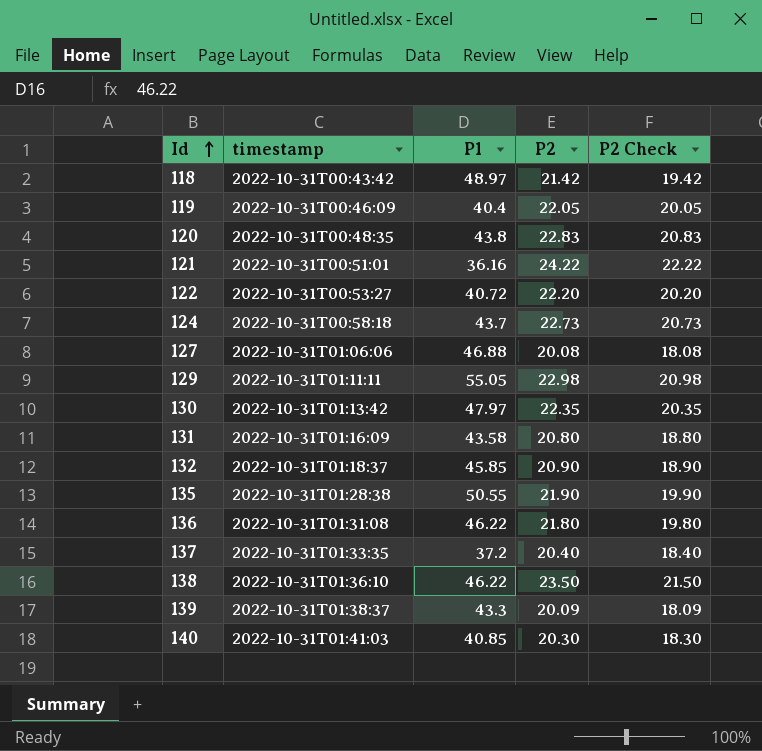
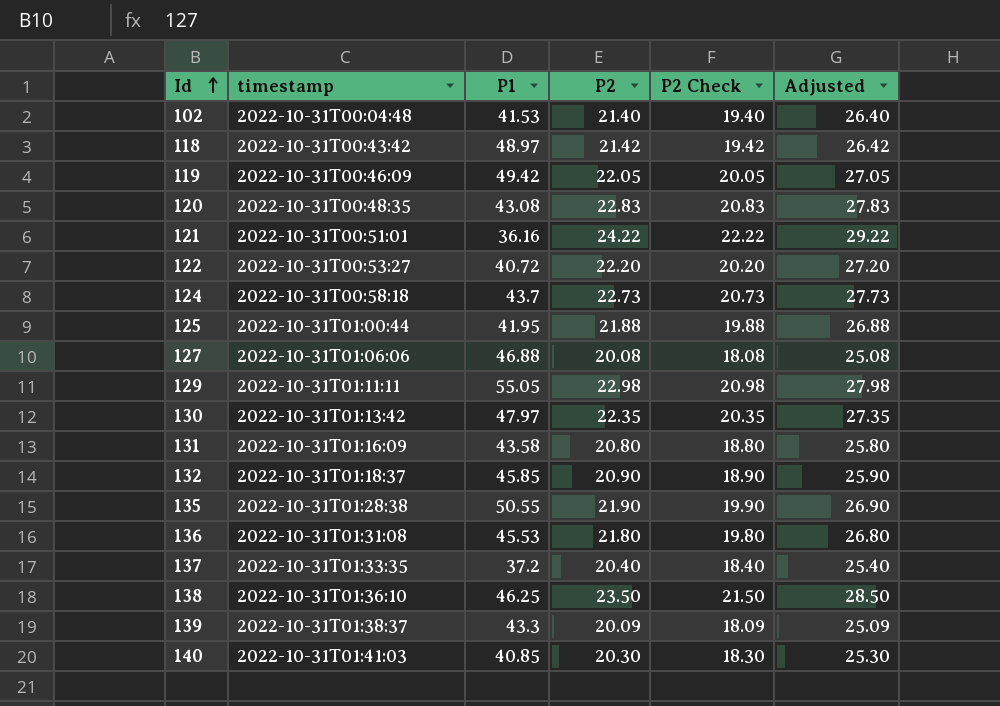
column Adjusted | formula: none -> [P2] + 5
row 102: none -> 2022-10-31T00:04:48 | 41.53 | 21.40 | 19.40 | 26.40
119 | P1: 40.4 -> 49.42
120 | P1: 43.8 -> 43.08
row 125: none -> 2022-10-31T01:00:44 | 41.95 | 21.88 | 19.88 | 26.88
136 | P1: 46.22 -> 45.53
138 | P1: 46.22 -> 46.25

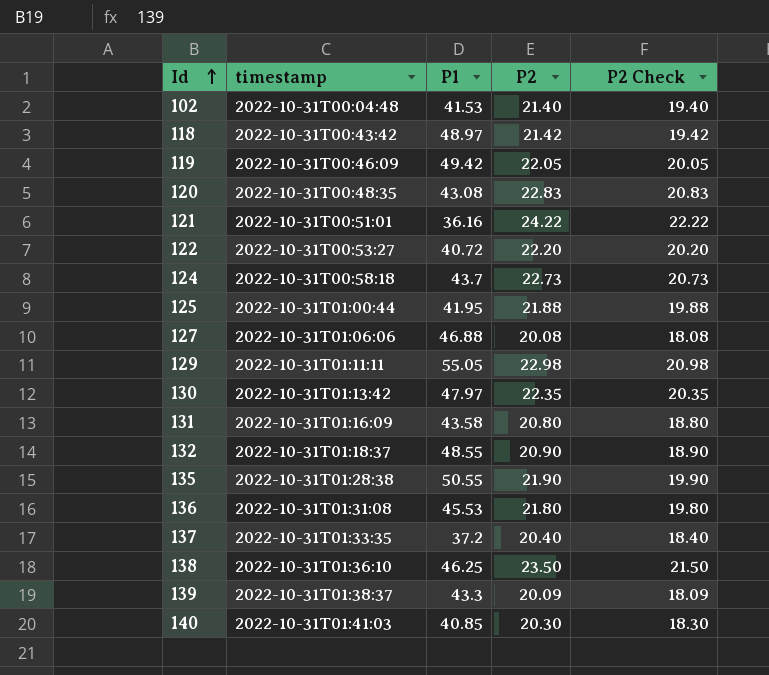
column Adjusted | formula: [P2] + 5 -> none
132 | P1: 45.85 -> 48.55

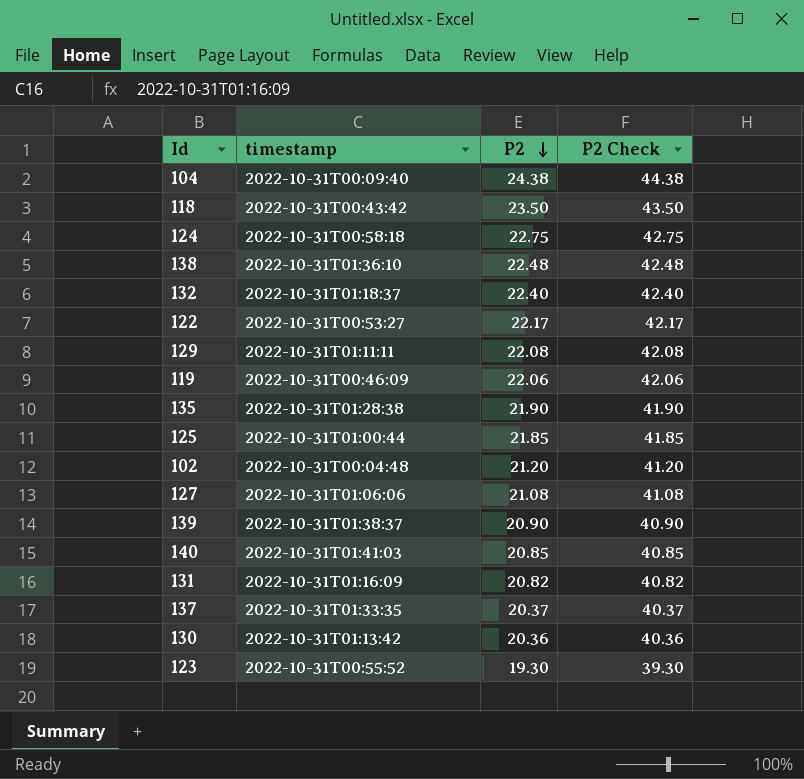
row order: Id ascending -> P2 descending
column P1 | position: 3 -> none
column P2 Check | formula: [P2] - 2 -> [P2] + 20
row 120: 2022-10-31T00:48:35 | 43.08 | 22.83 | 20.83 -> none
row 121: 2022-10-31T00:51:01 | 36.16 | 24.22 | 22.22 -> none
row 136: 2022-10-31T01:31:08 | 45.53 | 21.80 | 19.80 -> none
row 104: none -> 2022-10-31T00:09:40 | 24.38 | 44.38
118 | P2: 21.42 -> 23.50
124 | P2: 22.73 -> 22.75
138 | P2: 23.50 -> 22.48
132 | P2: 20.90 -> 22.40
122 | P2: 22.20 -> 22.17
129 | P2: 22.98 -> 22.08
119 | P2: 22.05 -> 22.06
125 | P2: 21.88 -> 21.85
102 | P2: 21.40 -> 21.20
127 | P2: 20.08 -> 21.08
139 | P2: 20.09 -> 20.90
140 | P2: 20.30 -> 20.85
131 | P2: 20.80 -> 20.82
137 | P2: 20.40 -> 20.37
130 | P2: 22.35 -> 20.36
row 123: none -> 2022-10-31T00:55:52 | 19.30 | 39.30

